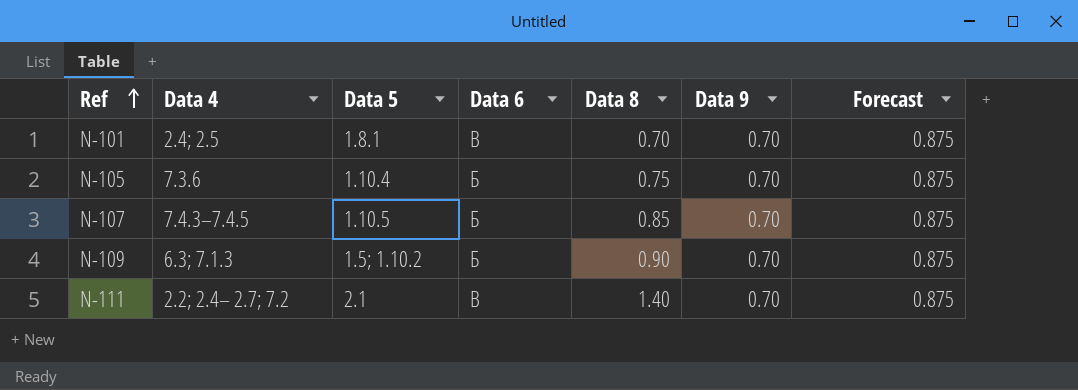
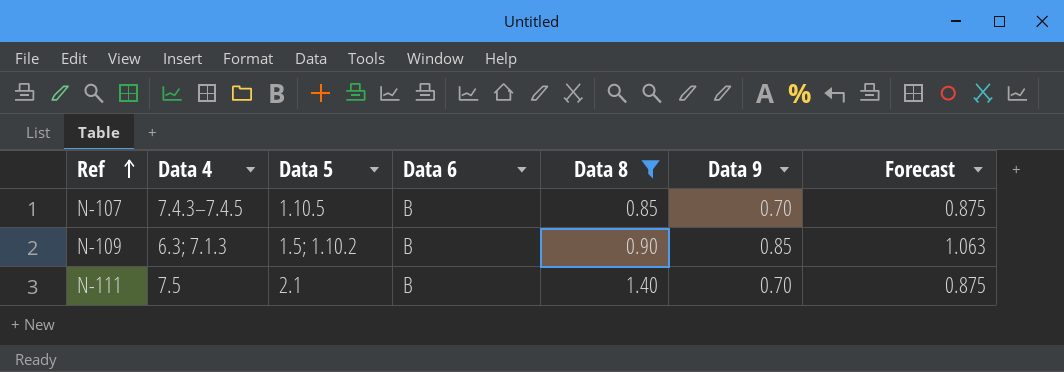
filter: none -> Data 8 >= 0.85
N-107 | Data 6: Б -> В
N-109 | Data 6: Б -> В
N-109 | Data 9: 0.70 -> 0.85
N-109 | Forecast: 0.875 -> 1.063
N-111 | Data 4: 2.2; 2.4– 2.7; 7.2 -> 7.5

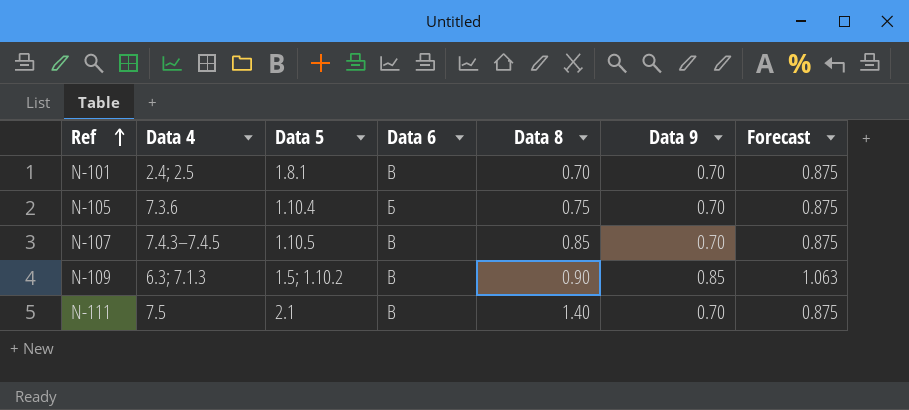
filter: Data 8 >= 0.85 -> none

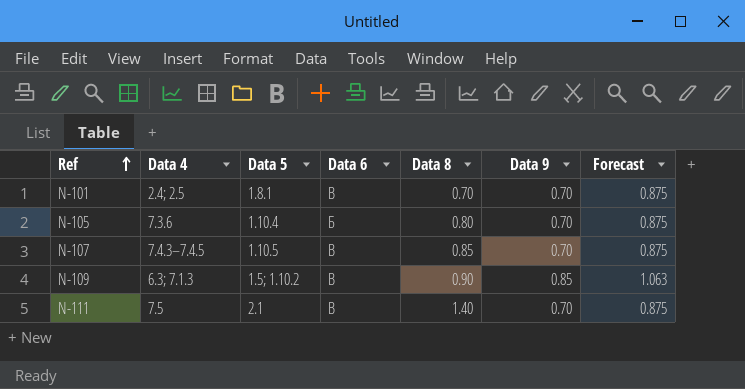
N-105 | Data 8: 0.75 -> 0.80

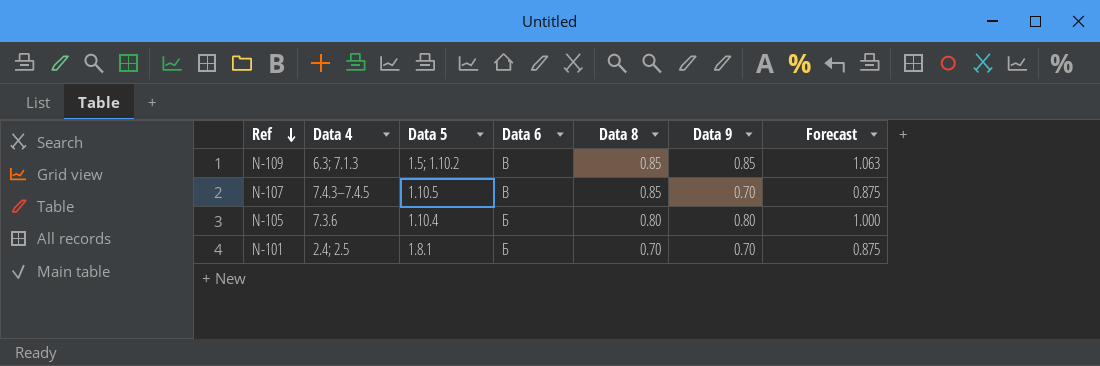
row order: Ref ascending -> Ref descending
row N-111: 7.5 | 2.1 | В | 1.40 | 0.70 | 0.875 -> none
N-109 | Data 8: 0.90 -> 0.85
N-105 | Data 9: 0.70 -> 0.80
N-105 | Forecast: 0.875 -> 1.000
N-101 | Data 6: В -> Б

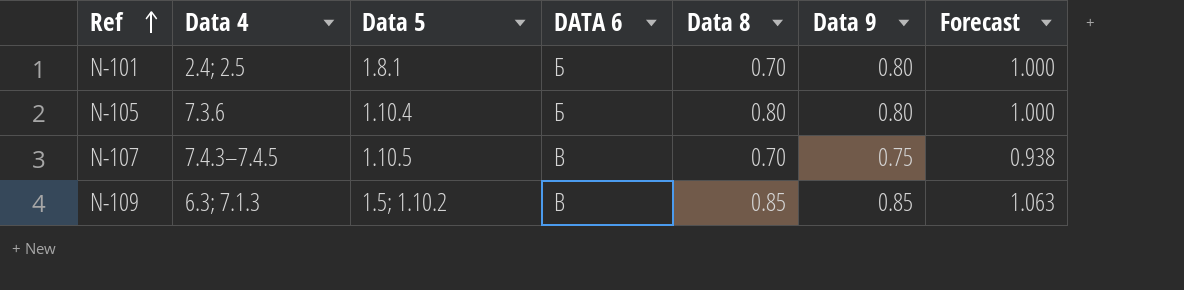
row order: Ref descending -> Ref ascending
column name: Data 6 -> DATA 6
N-101 | Data 9: 0.70 -> 0.80
N-101 | Forecast: 0.875 -> 1.000
N-107 | Data 8: 0.85 -> 0.70
N-107 | Data 9: 0.70 -> 0.75
N-107 | Forecast: 0.875 -> 0.938

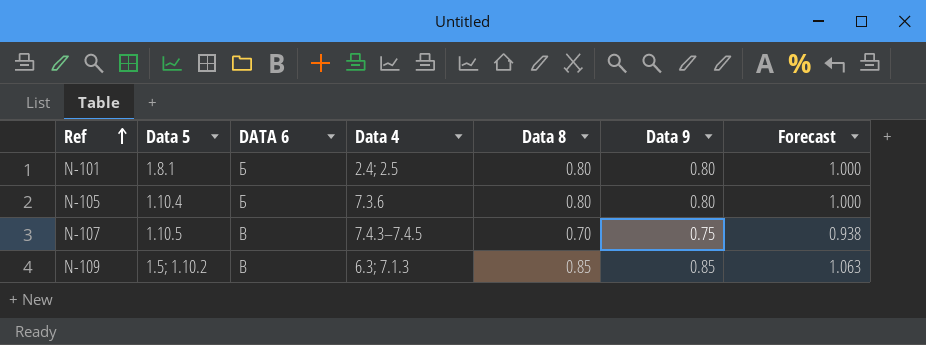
column Data 4 | position: 2 -> 4
N-101 | Data 8: 0.70 -> 0.80

